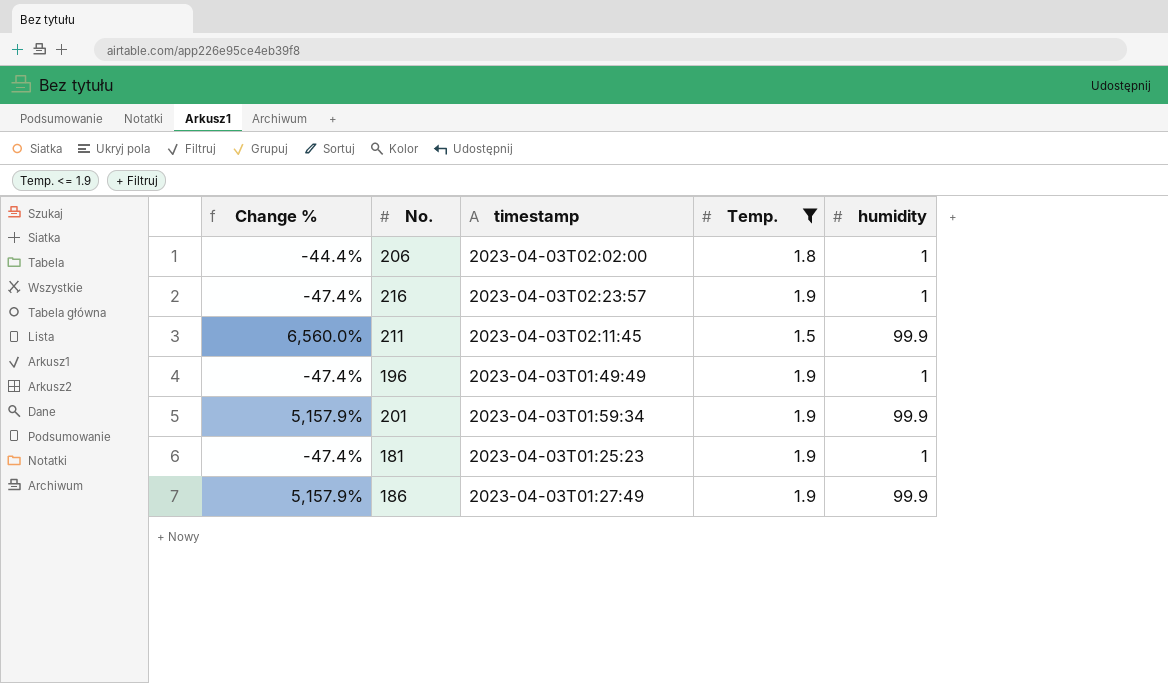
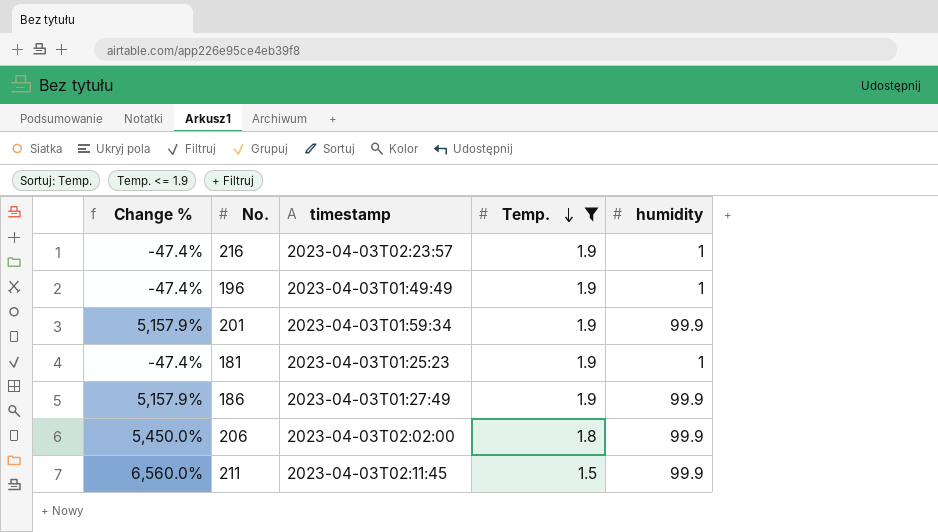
row order: none -> Temp. descending
206 | Change %: -44.4% -> 5,450.0%
206 | humidity: 1 -> 99.9

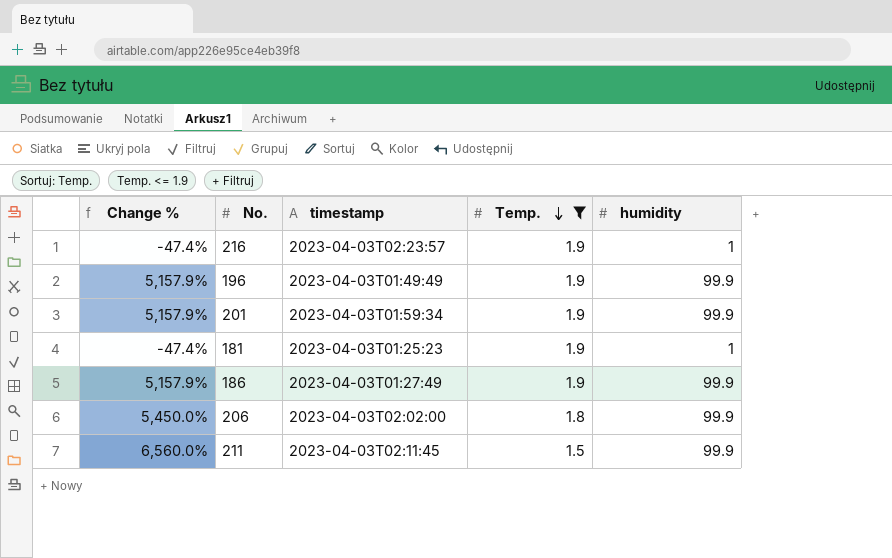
196 | Change %: -47.4% -> 5,157.9%
196 | humidity: 1 -> 99.9

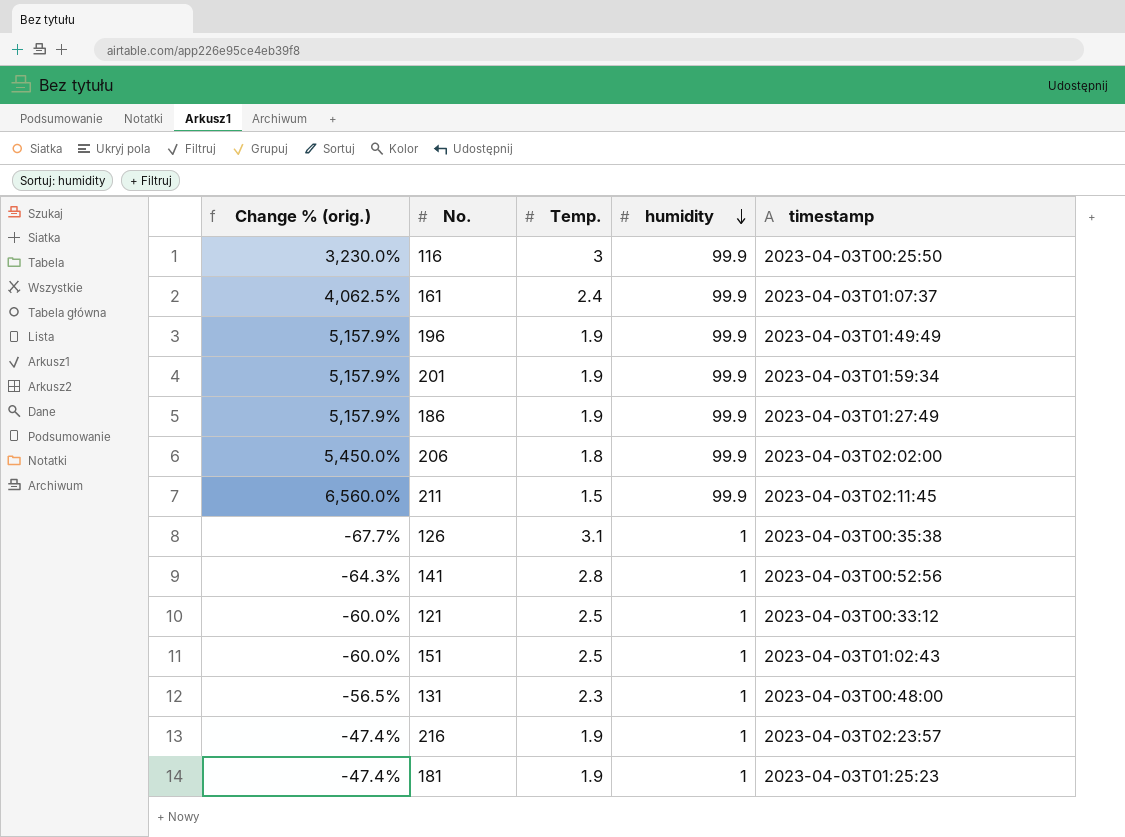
filter: Temp. <= 1.9 -> none
row order: Temp. descending -> humidity descending
column name: Change % -> Change % (orig.)
column timestamp | position: 3 -> 5

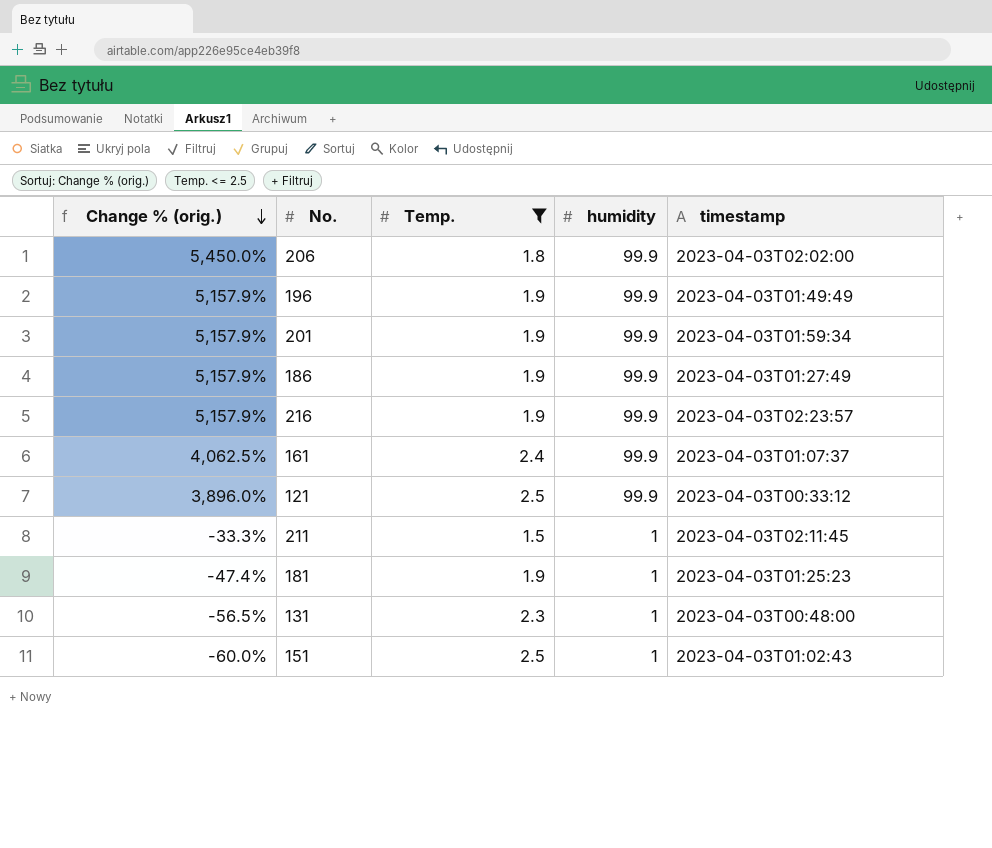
filter: none -> Temp. <= 2.5
row order: humidity descending -> Change % (orig.) descending
216 | Change % (orig.): -47.4% -> 5,157.9%
216 | humidity: 1 -> 99.9
121 | Change % (orig.): -60.0% -> 3,896.0%
121 | humidity: 1 -> 99.9
211 | Change % (orig.): 6,560.0% -> -33.3%
211 | humidity: 99.9 -> 1

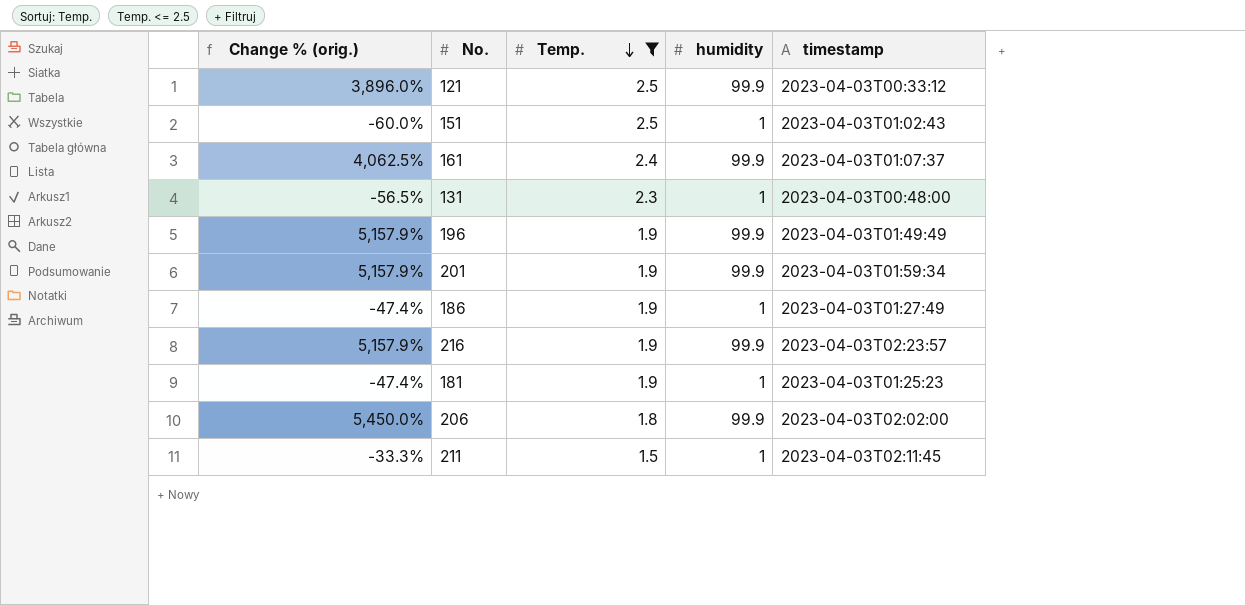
row order: Change % (orig.) descending -> Temp. descending
186 | Change % (orig.): 5,157.9% -> -47.4%
186 | humidity: 99.9 -> 1

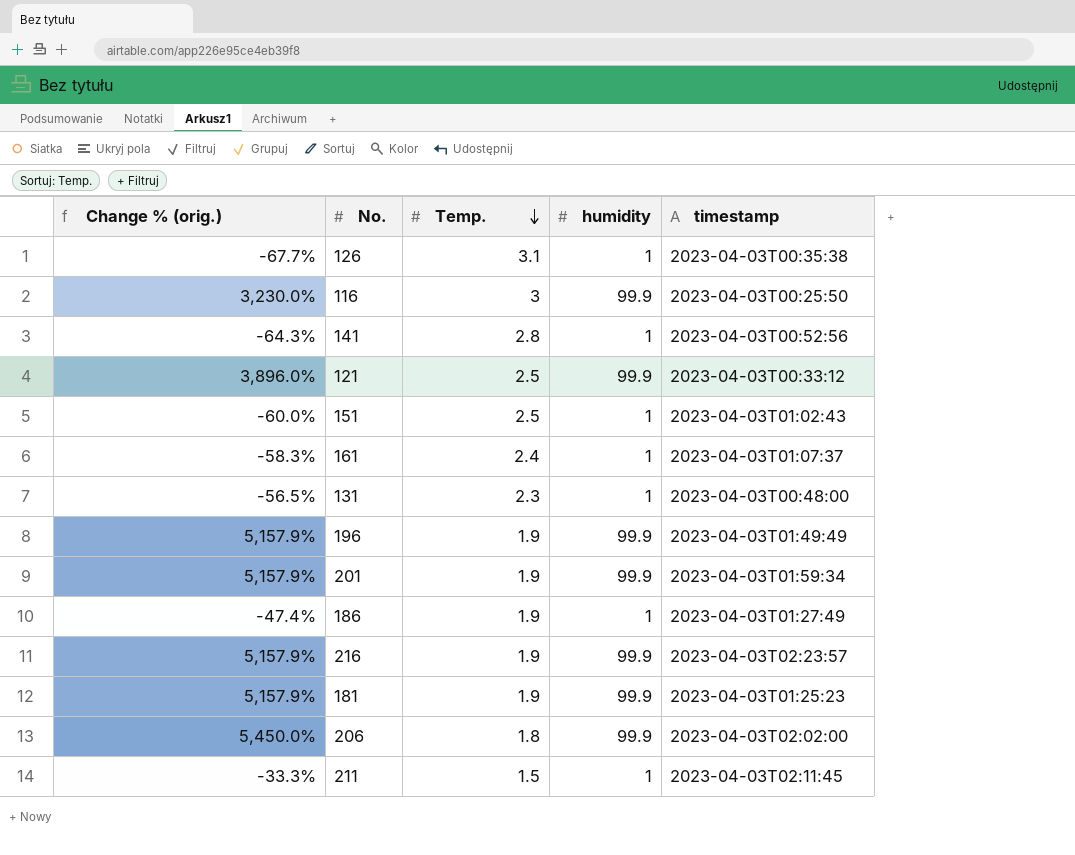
filter: Temp. <= 2.5 -> none
161 | Change % (orig.): 4,062.5% -> -58.3%
161 | humidity: 99.9 -> 1
181 | Change % (orig.): -47.4% -> 5,157.9%
181 | humidity: 1 -> 99.9

